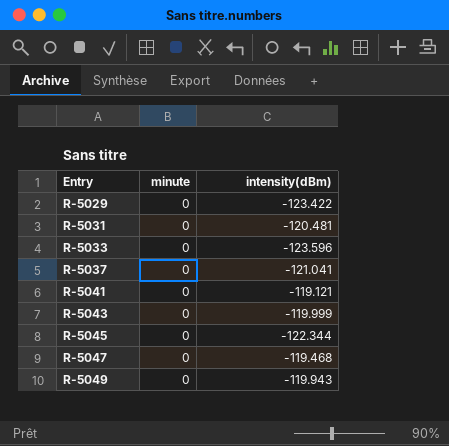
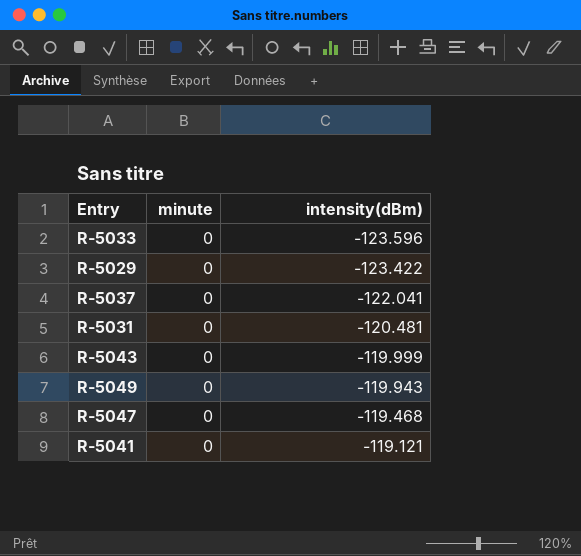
row order: Entry ascending -> intensity(dBm) ascending
row R-5045: 0 | -122.344 -> none
R-5037 | intensity(dBm): -121.041 -> -122.041

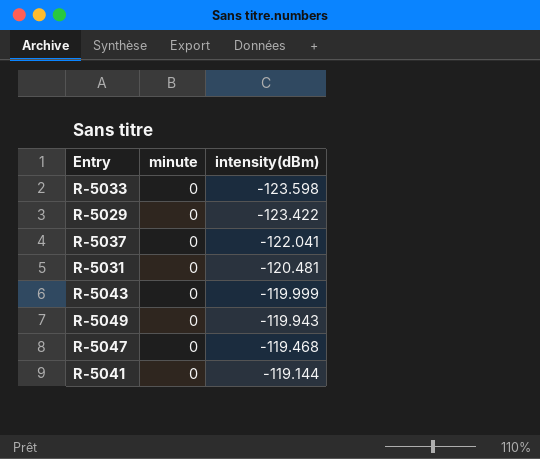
R-5033 | intensity(dBm): -123.596 -> -123.598
R-5041 | intensity(dBm): -119.121 -> -119.144

